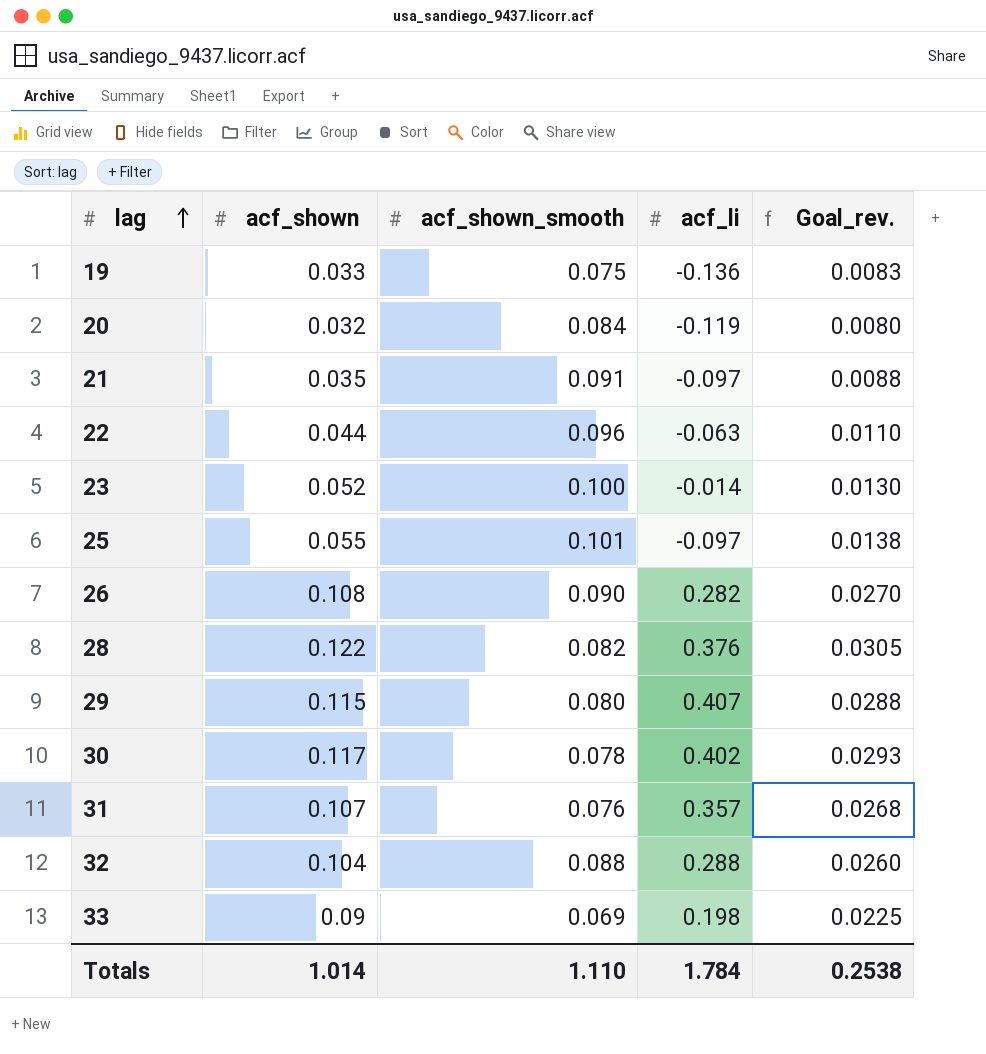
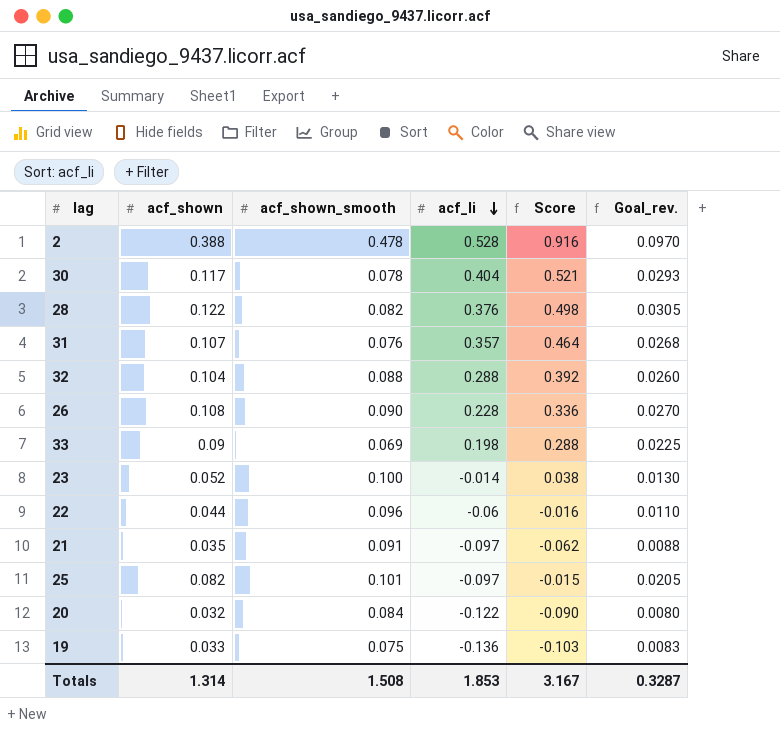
row order: lag ascending -> acf_li descending
column Score | formula: none -> [acf_shown] + [acf_li]
row 29: 0.115 | 0.080 | 0.407 | 0.0288 -> none
row 2: none -> 0.388 | 0.478 | 0.528 | 0.916 | 0.0970
30 | acf_li: 0.402 -> 0.404
26 | acf_li: 0.282 -> 0.228
22 | acf_li: -0.063 -> -0.06
25 | acf_shown: 0.055 -> 0.082
25 | Goal_rev.: 0.0138 -> 0.0205
20 | acf_li: -0.119 -> -0.122
Totals | acf_shown: 1.014 -> 1.314
Totals | acf_shown_smooth: 1.110 -> 1.508
Totals | acf_li: 1.784 -> 1.853
Totals | Goal_rev.: 0.2538 -> 0.3287

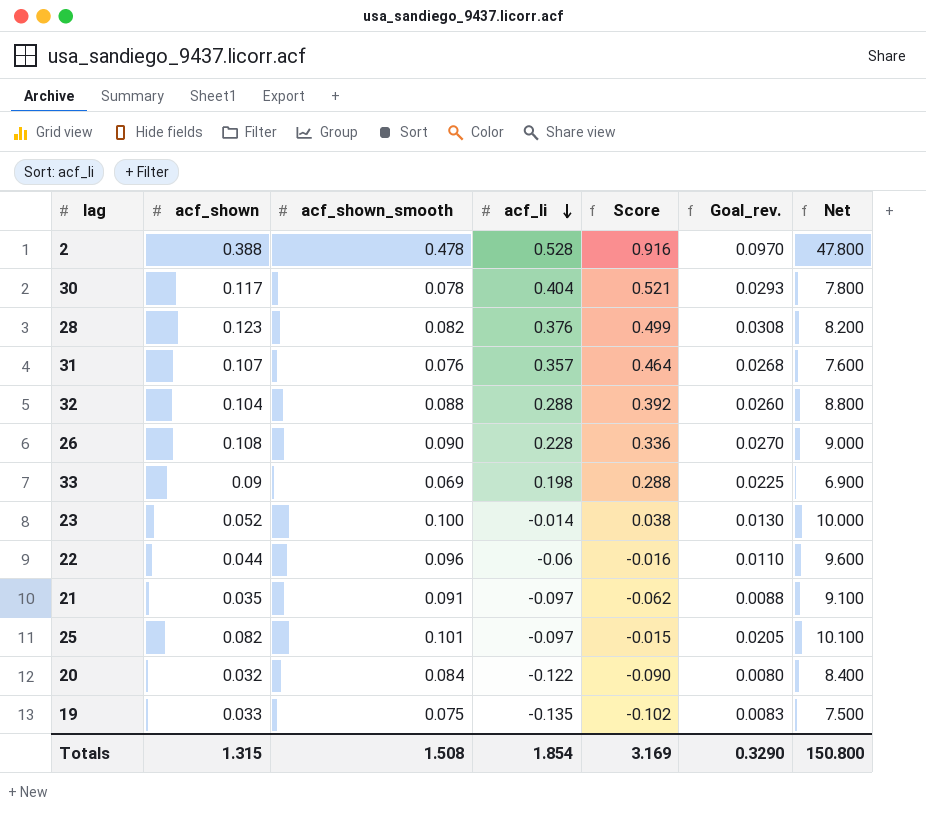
column Net | formula: none -> [acf_shown_smooth] * 100
28 | acf_shown: 0.122 -> 0.123
28 | Score: 0.498 -> 0.499
28 | Goal_rev.: 0.0305 -> 0.0308
19 | acf_li: -0.136 -> -0.135
19 | Score: -0.103 -> -0.102
Totals | acf_shown: 1.314 -> 1.315
Totals | acf_li: 1.853 -> 1.854
Totals | Score: 3.167 -> 3.169
Totals | Goal_rev.: 0.3287 -> 0.3290

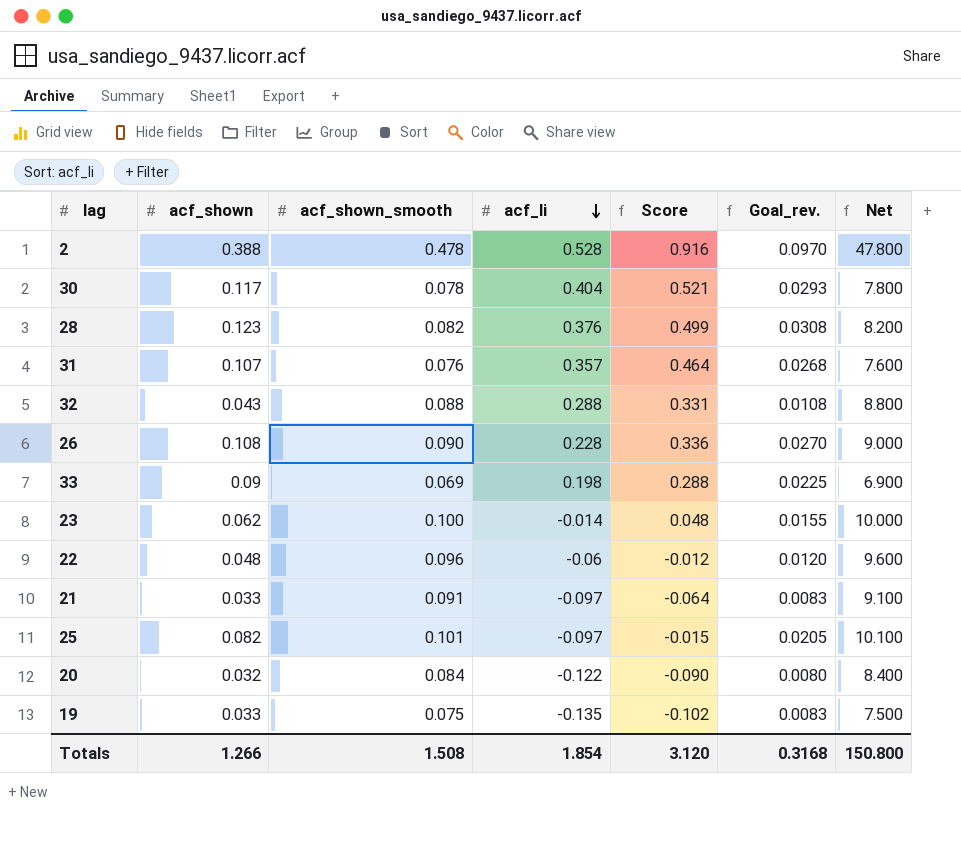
32 | acf_shown: 0.104 -> 0.043
32 | Score: 0.392 -> 0.331
32 | Goal_rev.: 0.0260 -> 0.0108
23 | acf_shown: 0.052 -> 0.062
23 | Score: 0.038 -> 0.048
23 | Goal_rev.: 0.0130 -> 0.0155
22 | acf_shown: 0.044 -> 0.048
22 | Score: -0.016 -> -0.012
22 | Goal_rev.: 0.0110 -> 0.0120
21 | acf_shown: 0.035 -> 0.033
21 | Score: -0.062 -> -0.064
21 | Goal_rev.: 0.0088 -> 0.0083
Totals | acf_shown: 1.315 -> 1.266
Totals | Score: 3.169 -> 3.120
Totals | Goal_rev.: 0.3290 -> 0.3168

